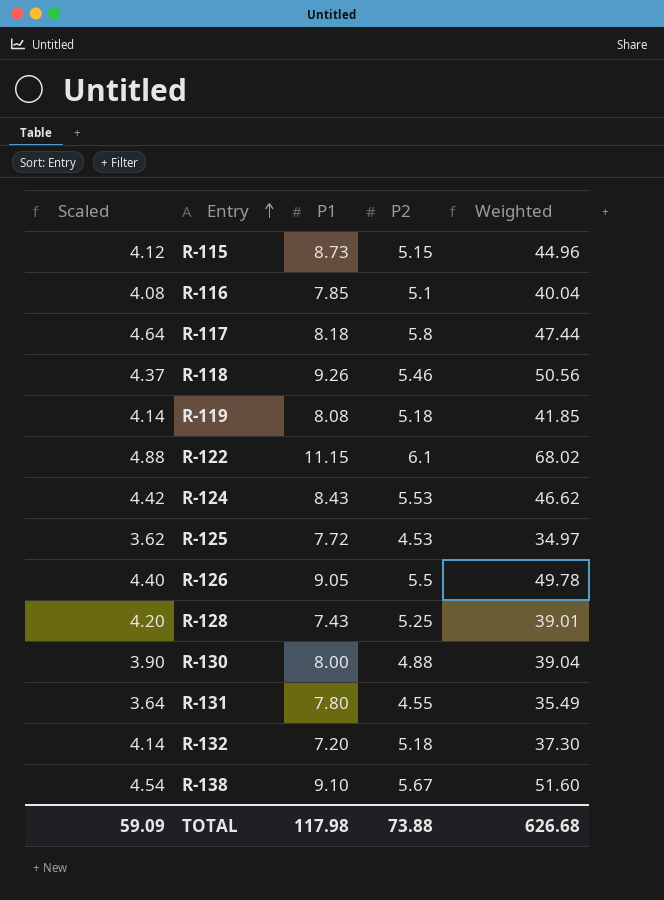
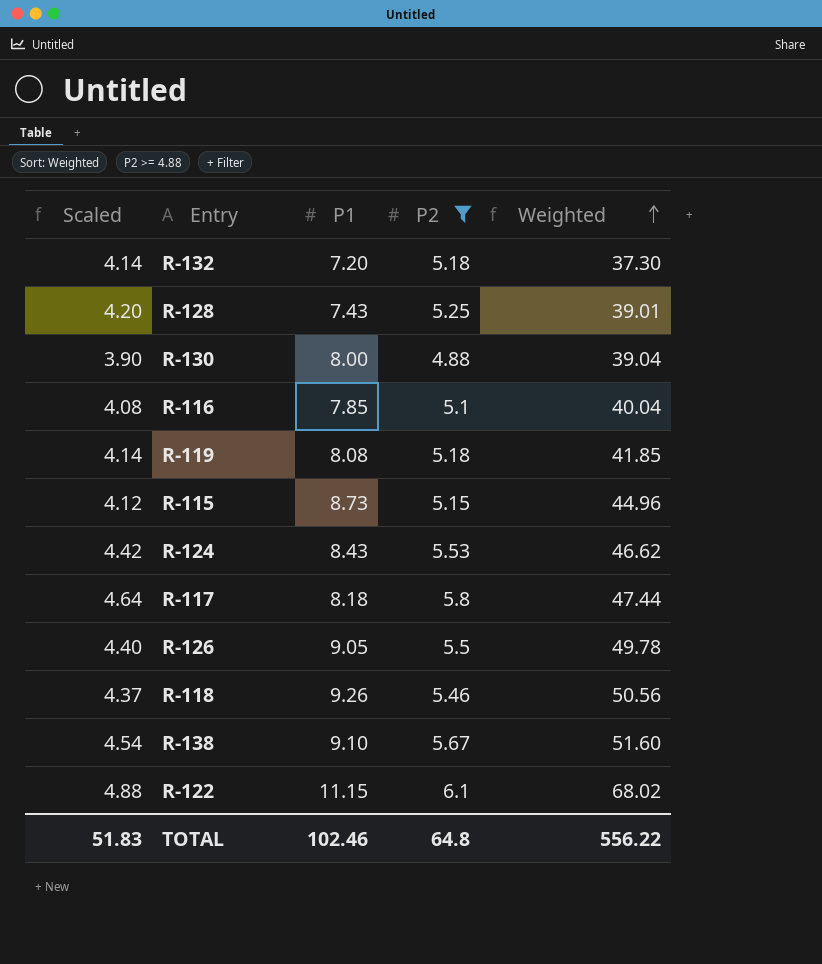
filter: none -> P2 >= 4.88
row order: Entry ascending -> Weighted ascending
TOTAL | Scaled: 59.09 -> 51.83
TOTAL | P1: 117.98 -> 102.46
TOTAL | P2: 73.88 -> 64.8
TOTAL | Weighted: 626.68 -> 556.22

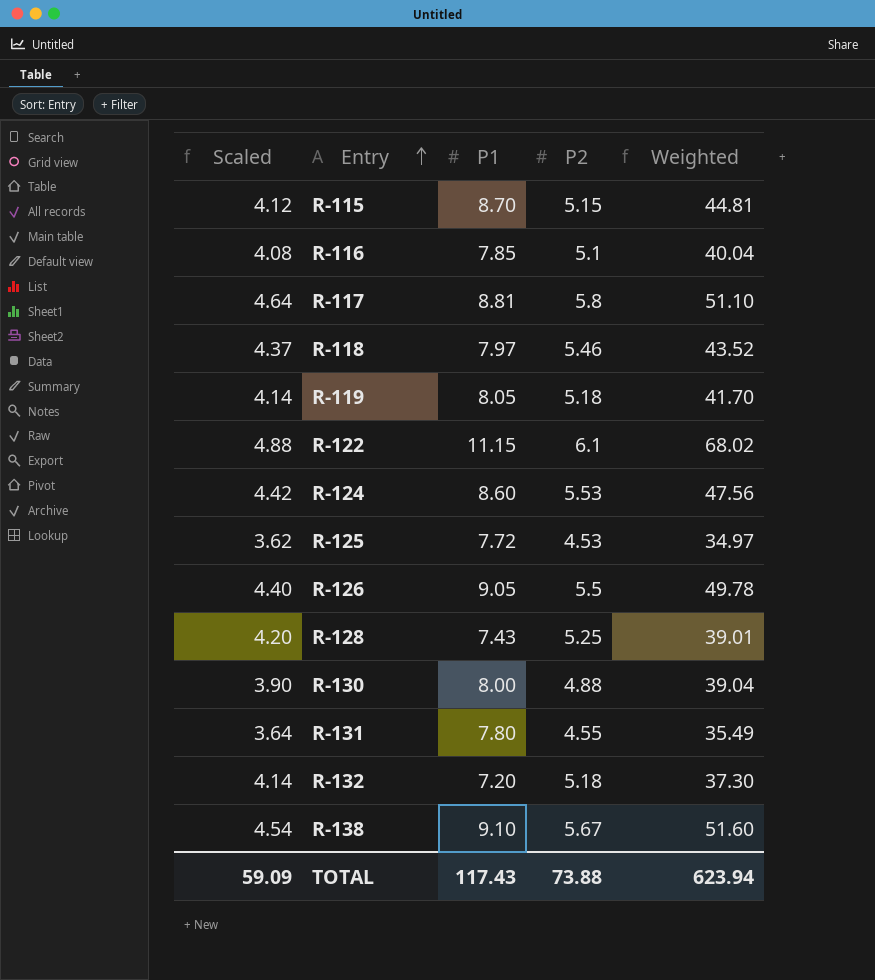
filter: P2 >= 4.88 -> none
row order: Weighted ascending -> Entry ascending
R-115 | P1: 8.73 -> 8.70
R-115 | Weighted: 44.96 -> 44.81
R-117 | P1: 8.18 -> 8.81
R-117 | Weighted: 47.44 -> 51.10
R-118 | P1: 9.26 -> 7.97
R-118 | Weighted: 50.56 -> 43.52
R-119 | P1: 8.08 -> 8.05
R-119 | Weighted: 41.85 -> 41.70
R-124 | P1: 8.43 -> 8.60
R-124 | Weighted: 46.62 -> 47.56
TOTAL | Scaled: 51.83 -> 59.09
TOTAL | P1: 102.46 -> 117.43
TOTAL | P2: 64.8 -> 73.88
TOTAL | Weighted: 556.22 -> 623.94

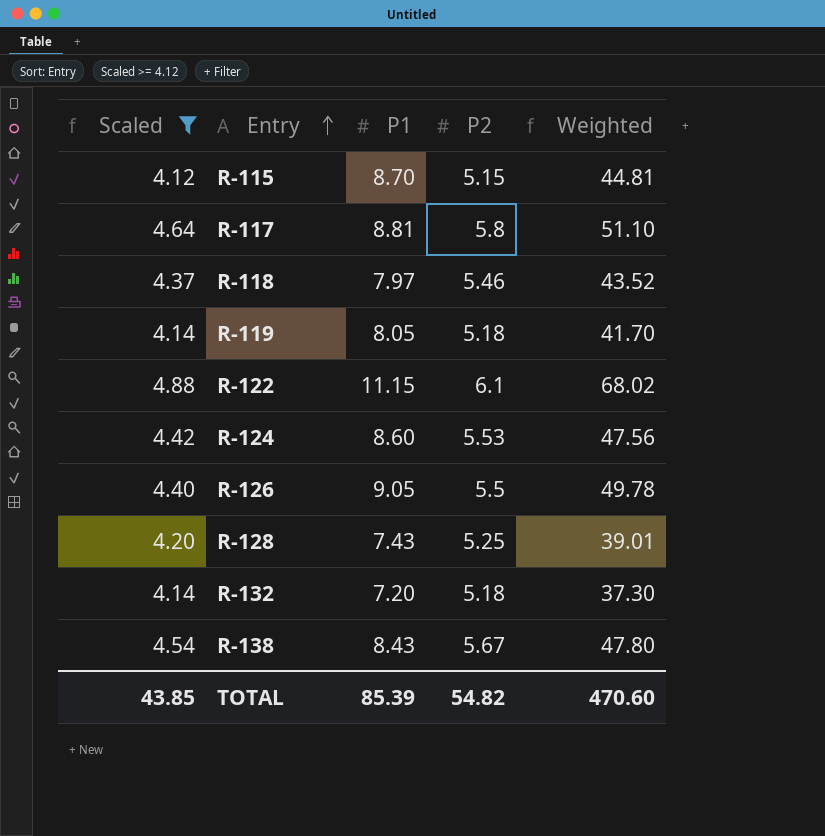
filter: none -> Scaled >= 4.12
R-138 | P1: 9.10 -> 8.43
R-138 | Weighted: 51.60 -> 47.80
TOTAL | Scaled: 59.09 -> 43.85
TOTAL | P1: 117.43 -> 85.39
TOTAL | P2: 73.88 -> 54.82
TOTAL | Weighted: 623.94 -> 470.60

